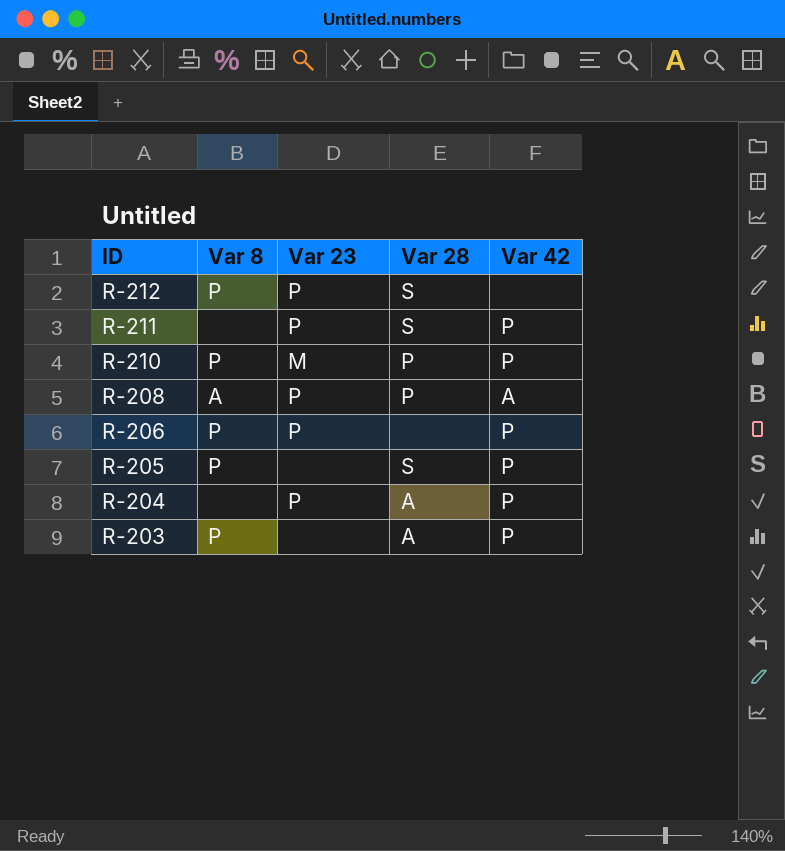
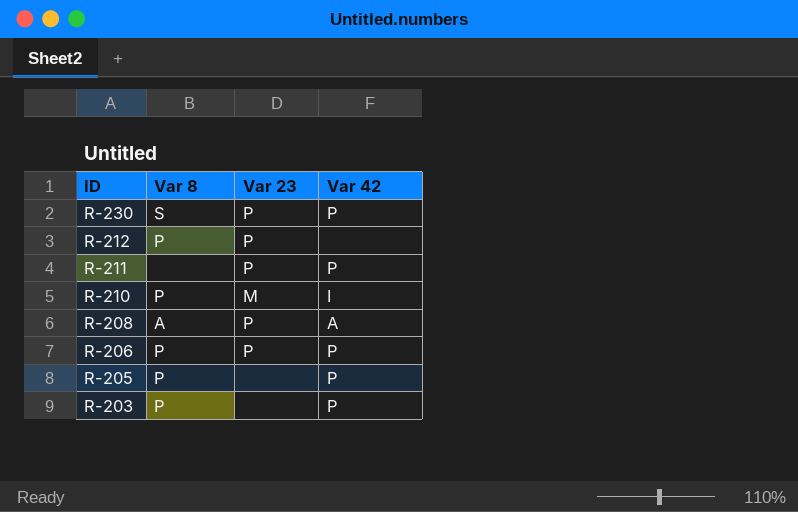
column Var 28 | position: 4 -> none
row R-204: none | P | A | P -> none
row R-230: none -> S | P | P
R-210 | Var 42: P -> I

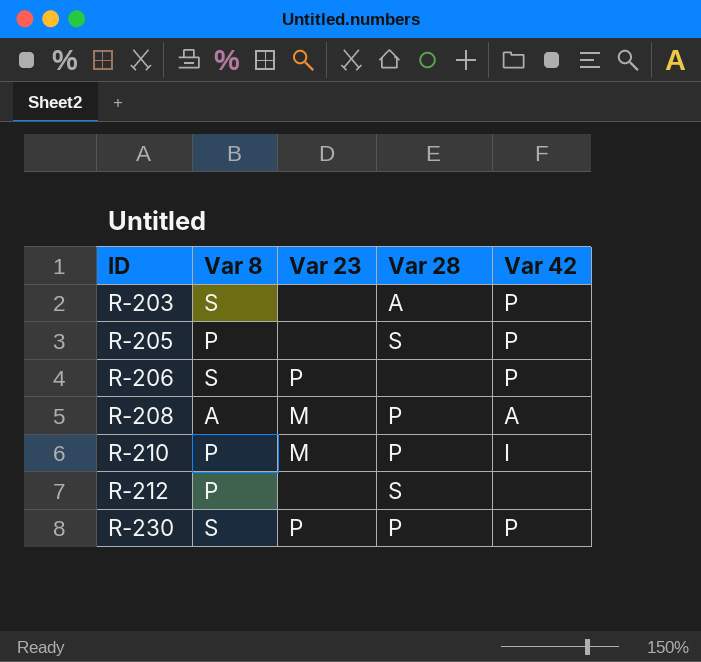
row order: ID descending -> ID ascending
column Var 28 | position: none -> 4
row R-211: none | P | P -> none
R-203 | Var 8: P -> S
R-206 | Var 8: P -> S
R-208 | Var 23: P -> M
R-212 | Var 23: P -> none

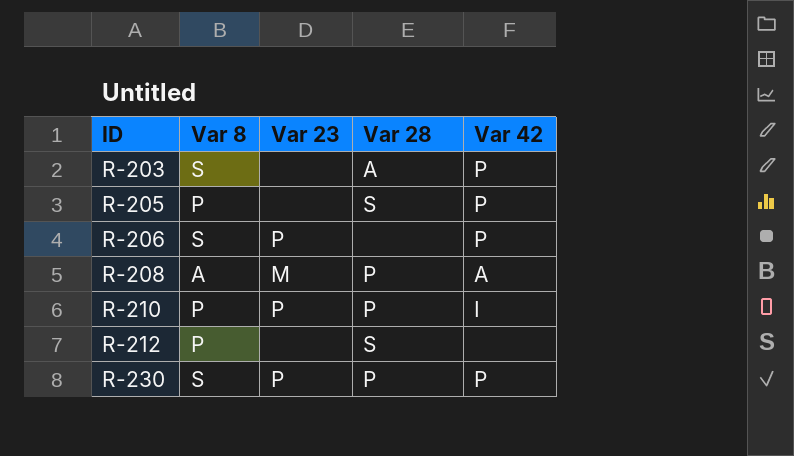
R-210 | Var 23: M -> P

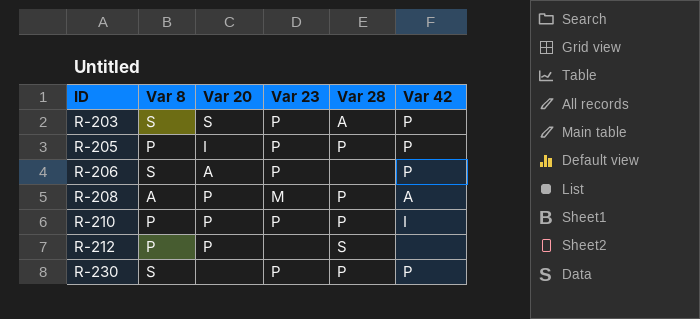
column Var 20 | position: none -> 3
R-203 | Var 23: none -> P
R-205 | Var 23: none -> P
R-205 | Var 28: S -> P

